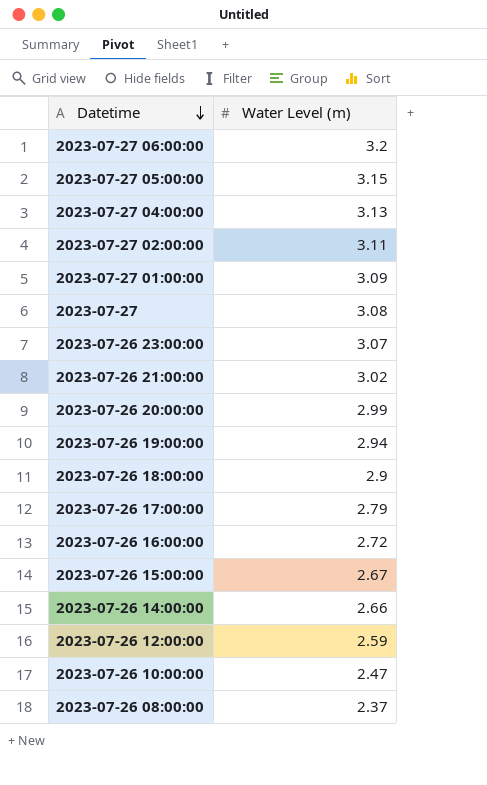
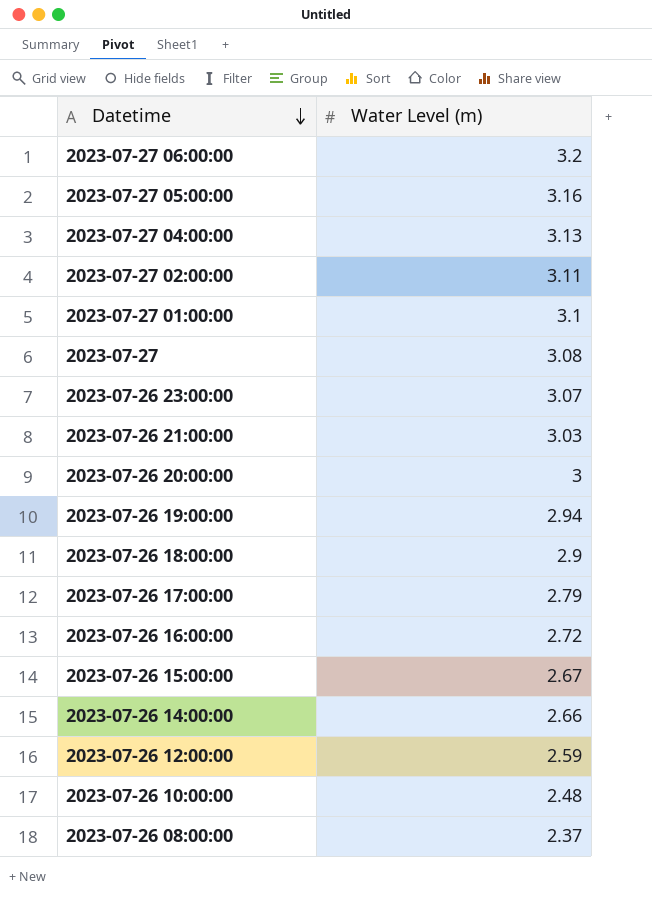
2023-07-27 05:00:00 | Water Level (m): 3.15 -> 3.16
2023-07-27 01:00:00 | Water Level (m): 3.09 -> 3.1
2023-07-26 21:00:00 | Water Level (m): 3.02 -> 3.03
2023-07-26 20:00:00 | Water Level (m): 2.99 -> 3
2023-07-26 10:00:00 | Water Level (m): 2.47 -> 2.48

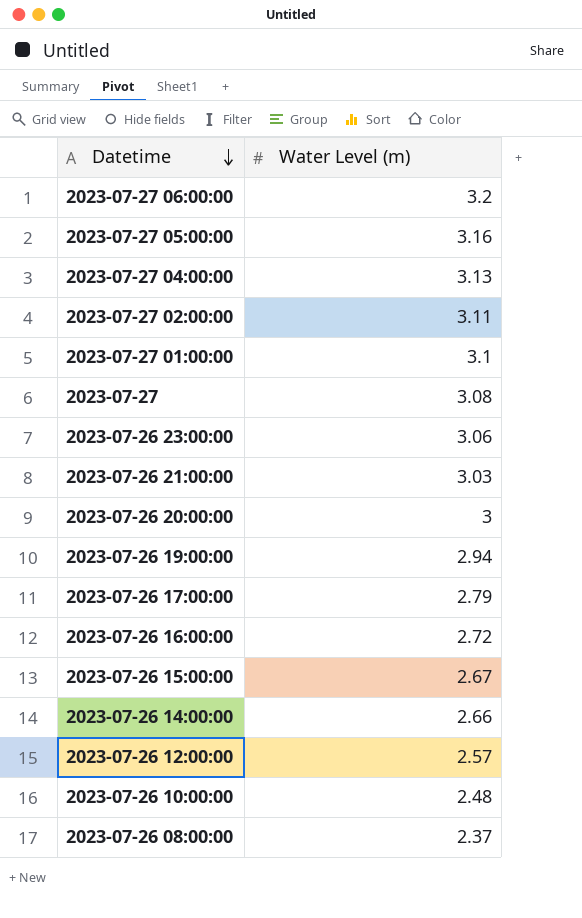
row 2023-07-26 18:00:00: 2.9 -> none
2023-07-26 23:00:00 | Water Level (m): 3.07 -> 3.06
2023-07-26 12:00:00 | Water Level (m): 2.59 -> 2.57

